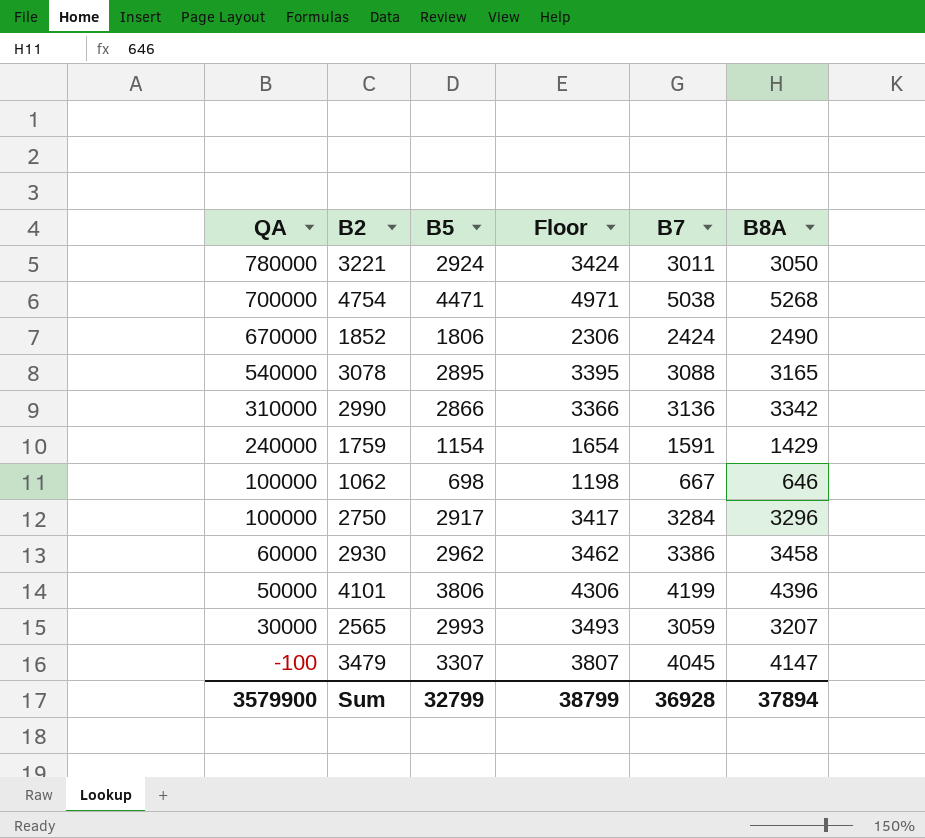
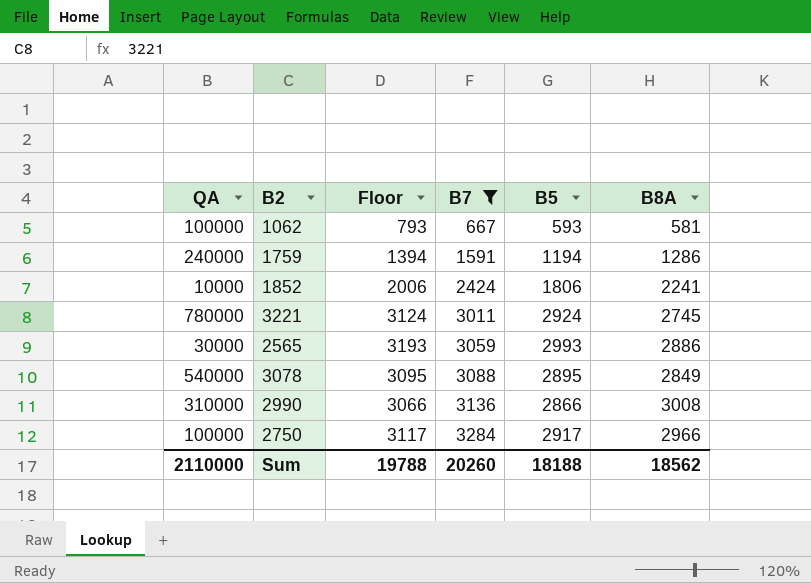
filter: none -> B7 <= 3284
row order: QA descending -> B7 ascending
column Floor | formula: [B5] + 500 -> [B5] + 200
column B5 | position: 3 -> 5
1062 | B5: 698 -> 593
1062 | B8A: 646 -> 581
1759 | B5: 1154 -> 1194
1759 | B8A: 1429 -> 1286
1852 | QA: 670000 -> 10000
1852 | B8A: 2490 -> 2241
3221 | B8A: 3050 -> 2745
2565 | B8A: 3207 -> 2886
3078 | B8A: 3165 -> 2849
2990 | B8A: 3342 -> 3008
2750 | B8A: 3296 -> 2966
Sum | QA: 3579900 -> 2110000
Sum | Floor: 38799 -> 19788
Sum | B7: 36928 -> 20260
Sum | B5: 32799 -> 18188
Sum | B8A: 37894 -> 18562

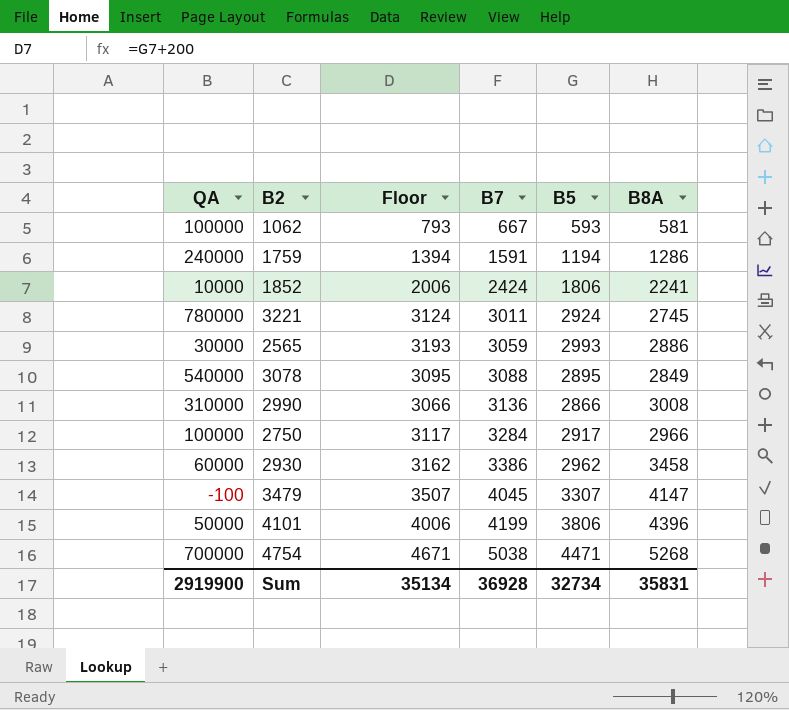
filter: B7 <= 3284 -> none
Sum | QA: 2110000 -> 2919900
Sum | Floor: 19788 -> 35134
Sum | B7: 20260 -> 36928
Sum | B5: 18188 -> 32734
Sum | B8A: 18562 -> 35831

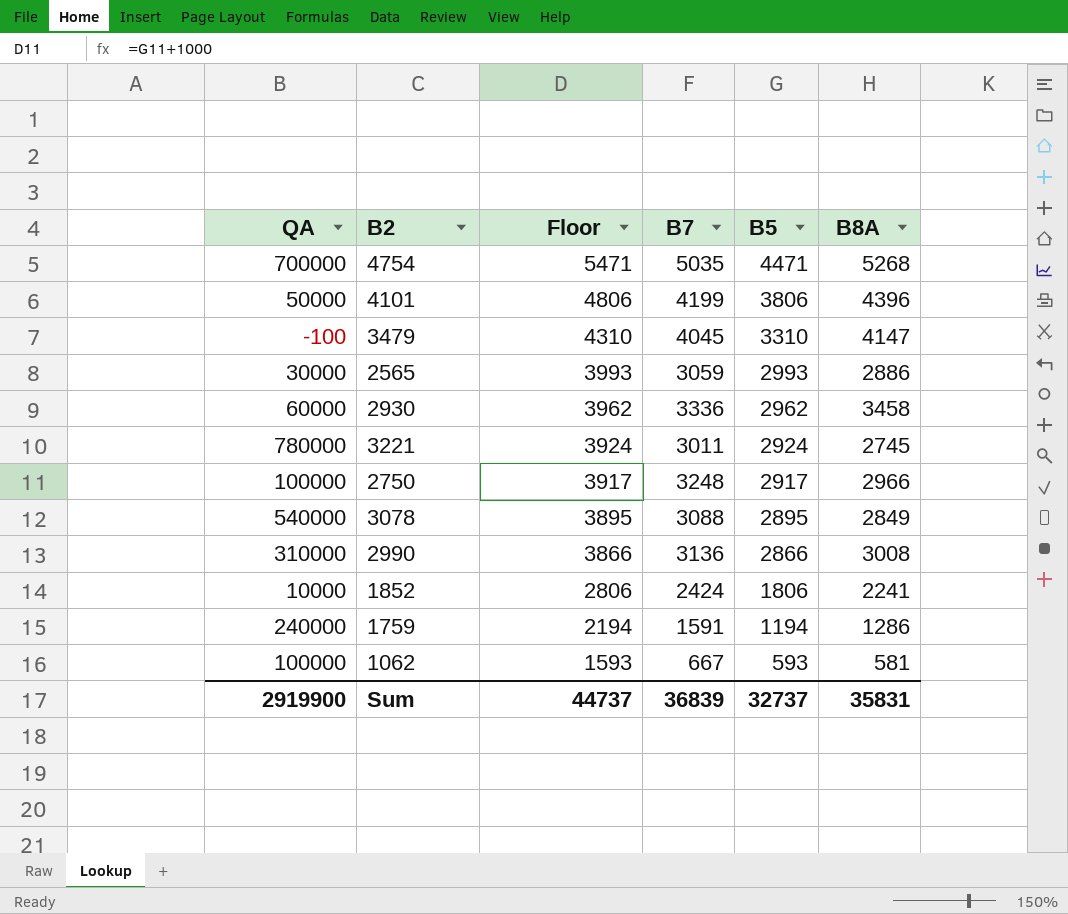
row order: B7 ascending -> Floor descending
column Floor | formula: [B5] + 200 -> [B5] + 1000
4754 | B7: 5038 -> 5035
3479 | B5: 3307 -> 3310
2930 | B7: 3386 -> 3336
2750 | B7: 3284 -> 3248
Sum | Floor: 35134 -> 44737
Sum | B7: 36928 -> 36839
Sum | B5: 32734 -> 32737

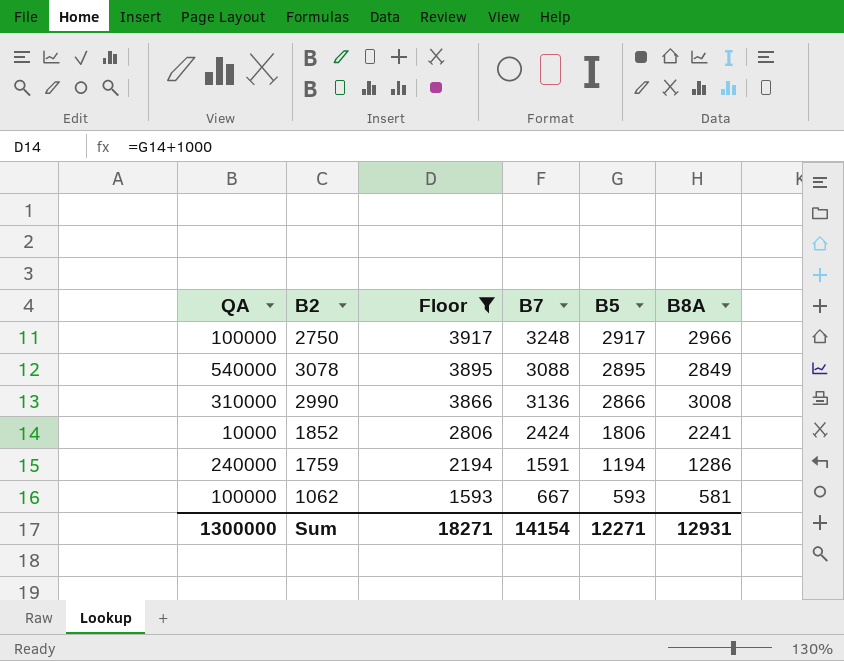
filter: none -> Floor <= 3917
Sum | QA: 2919900 -> 1300000
Sum | Floor: 44737 -> 18271
Sum | B7: 36839 -> 14154
Sum | B5: 32737 -> 12271
Sum | B8A: 35831 -> 12931

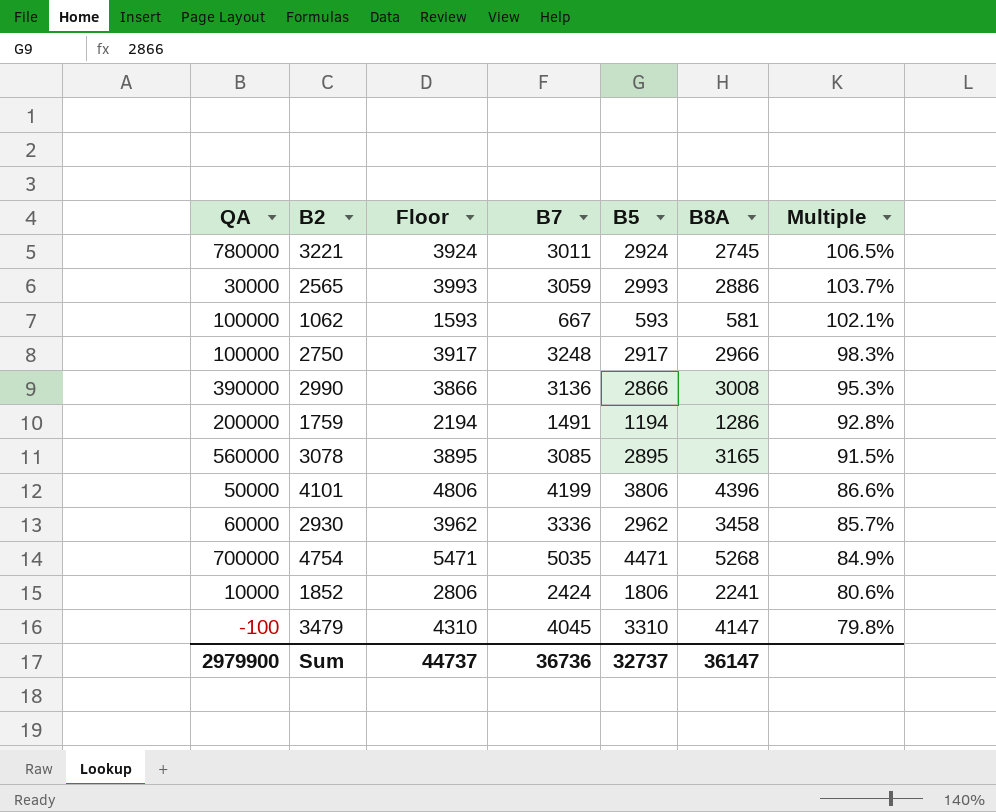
filter: Floor <= 3917 -> none
row order: Floor descending -> Multiple descending
column Multiple | formula: none -> [B5] / [B8A]
2990 | QA: 310000 -> 390000
1759 | QA: 240000 -> 200000
1759 | B7: 1591 -> 1491
3078 | QA: 540000 -> 560000
3078 | B7: 3088 -> 3085
3078 | B8A: 2849 -> 3165
Sum | QA: 1300000 -> 2979900
Sum | Floor: 18271 -> 44737
Sum | B7: 14154 -> 36736
Sum | B5: 12271 -> 32737
Sum | B8A: 12931 -> 36147

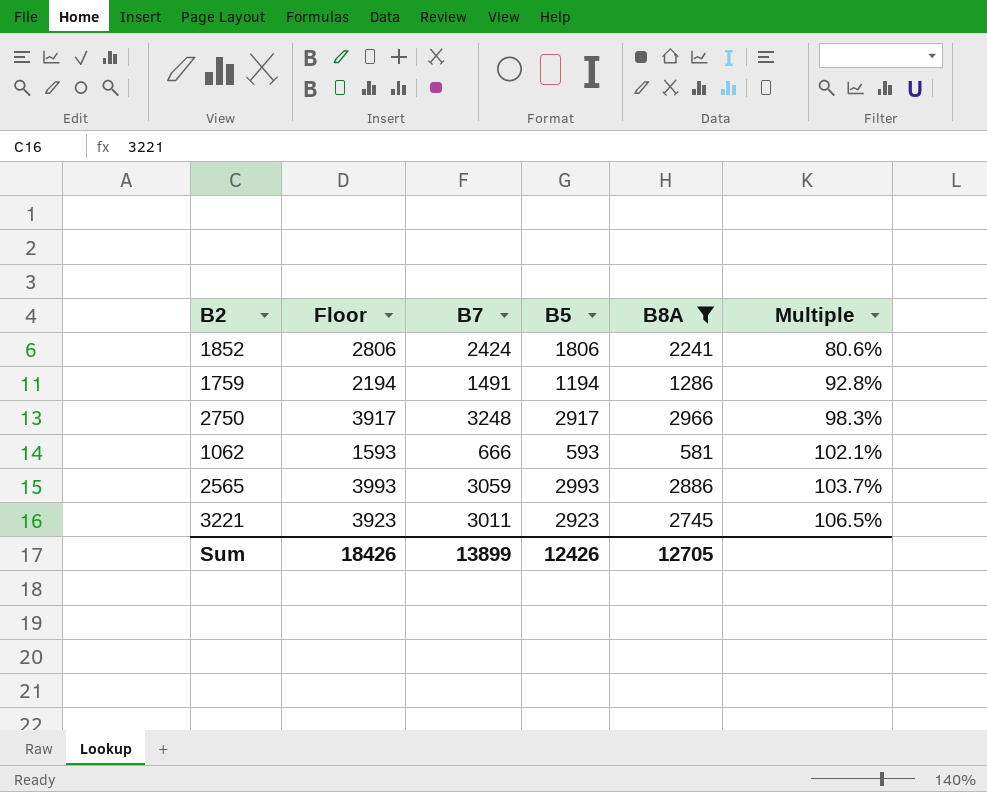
filter: none -> B8A <= 2966
row order: Multiple descending -> Multiple ascending
column QA | position: 1 -> none
1062 | B7: 667 -> 666
3221 | Floor: 3924 -> 3923
3221 | B5: 2924 -> 2923
Sum | Floor: 44737 -> 18426
Sum | B7: 36736 -> 13899
Sum | B5: 32737 -> 12426
Sum | B8A: 36147 -> 12705

